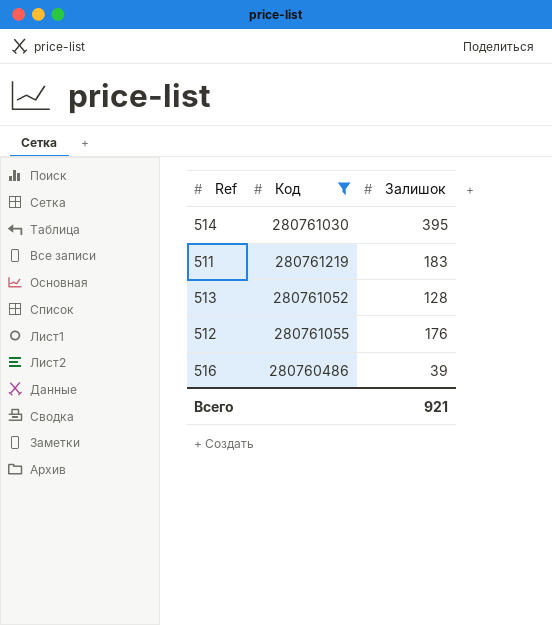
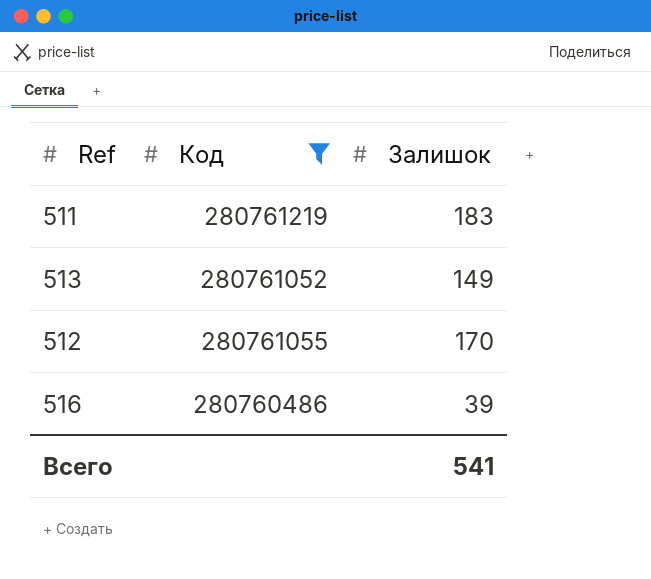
row 514: 280761030 | 395 -> none
513 | Залишок: 128 -> 149
512 | Залишок: 176 -> 170
Всего | Залишок: 921 -> 541

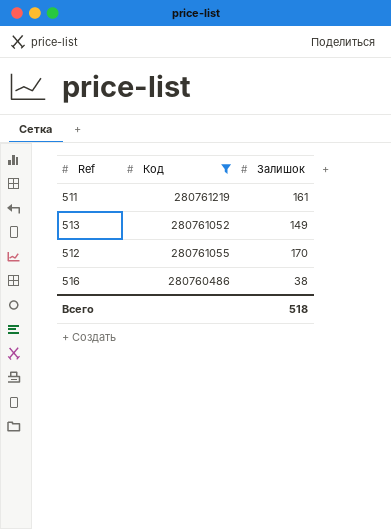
511 | Залишок: 183 -> 161
516 | Залишок: 39 -> 38
Всего | Залишок: 541 -> 518

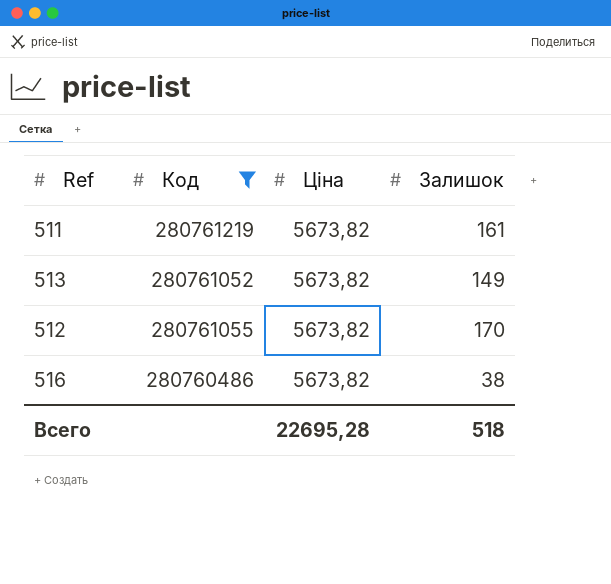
column Ціна | position: none -> 3

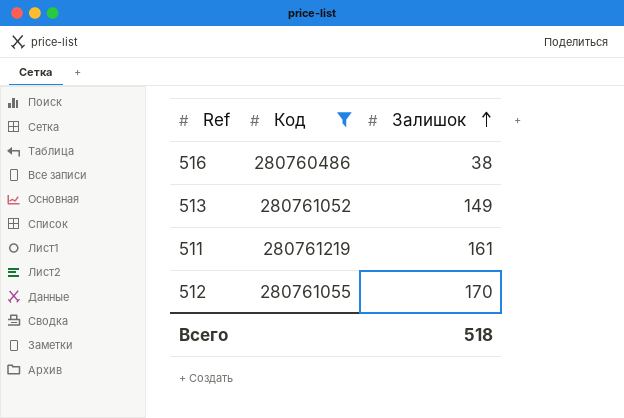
row order: none -> Залишок ascending
column Ціна | position: 3 -> none

